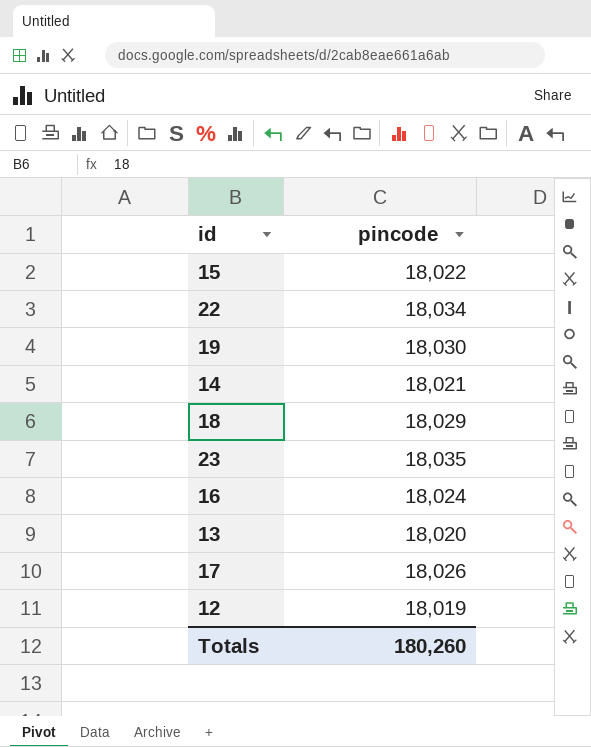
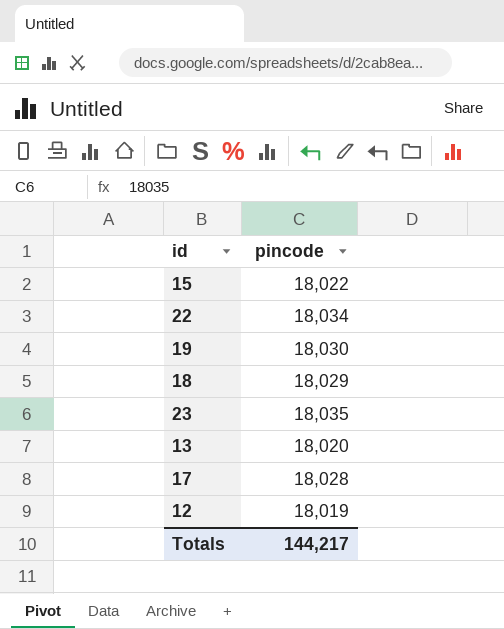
row 14: 18,021 -> none
row 16: 18,024 -> none
17 | pincode: 18,026 -> 18,028
Totals | pincode: 180,260 -> 144,217

